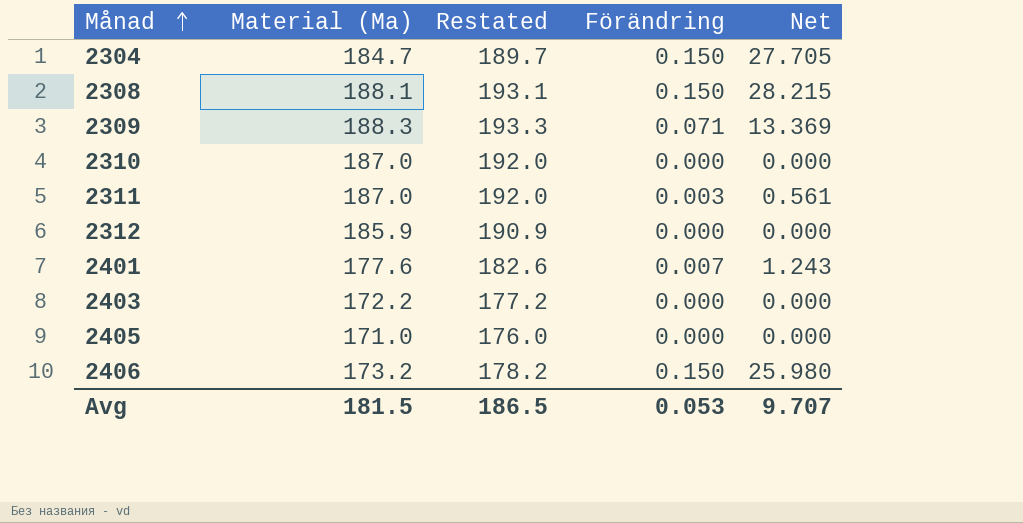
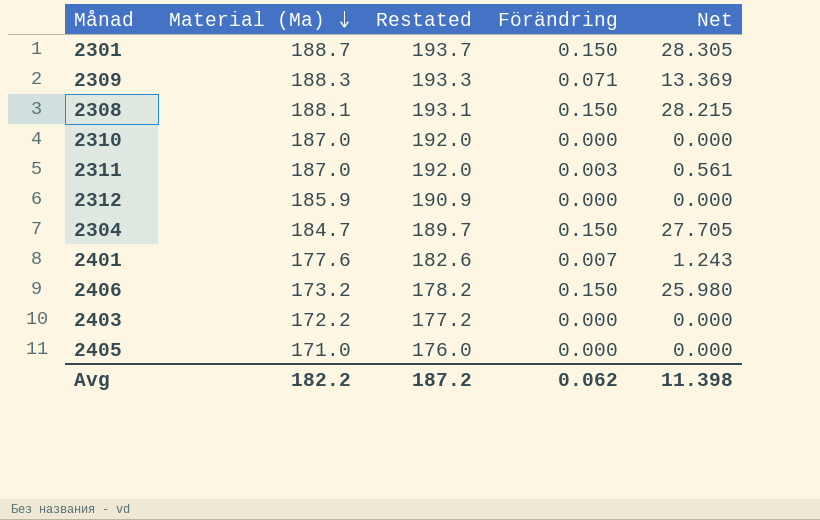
row order: Månad ascending -> Material (Ma) descending
row 2301: none -> 188.7 | 193.7 | 0.150 | 28.305
Avg | Material (Ma): 181.5 -> 182.2
Avg | Restated: 186.5 -> 187.2
Avg | Förändring: 0.053 -> 0.062
Avg | Net: 9.707 -> 11.398

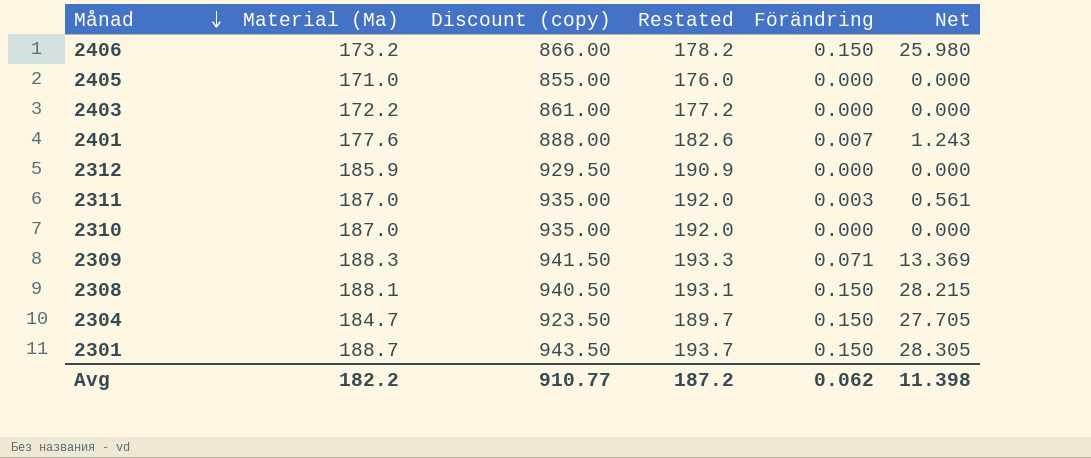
row order: Material (Ma) descending -> Månad descending
column Discount (copy) | formula: none -> [Material (Ma)] * 5

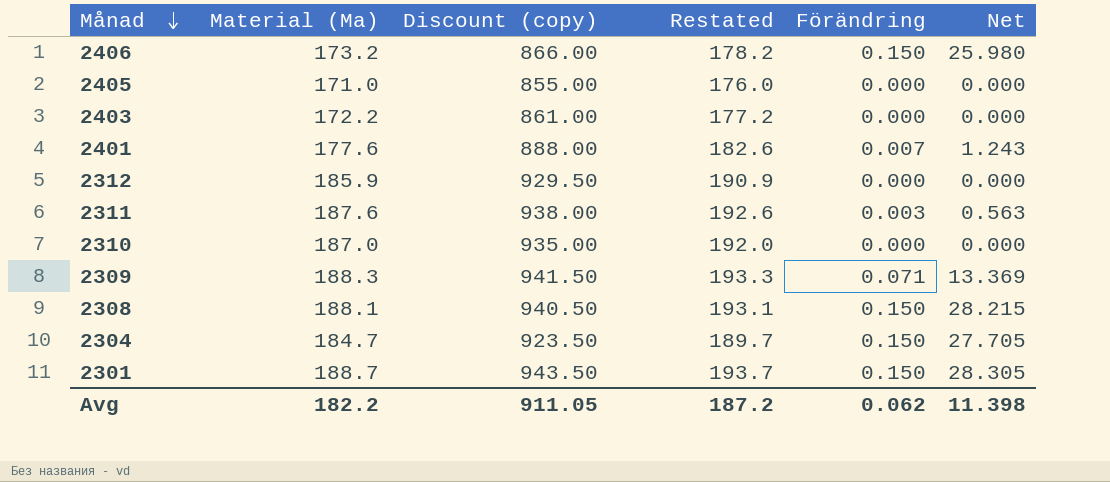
2311 | Material (Ma): 187.0 -> 187.6
2311 | Discount (copy): 935.00 -> 938.00
2311 | Restated: 192.0 -> 192.6
2311 | Net: 0.561 -> 0.563
Avg | Discount (copy): 910.77 -> 911.05

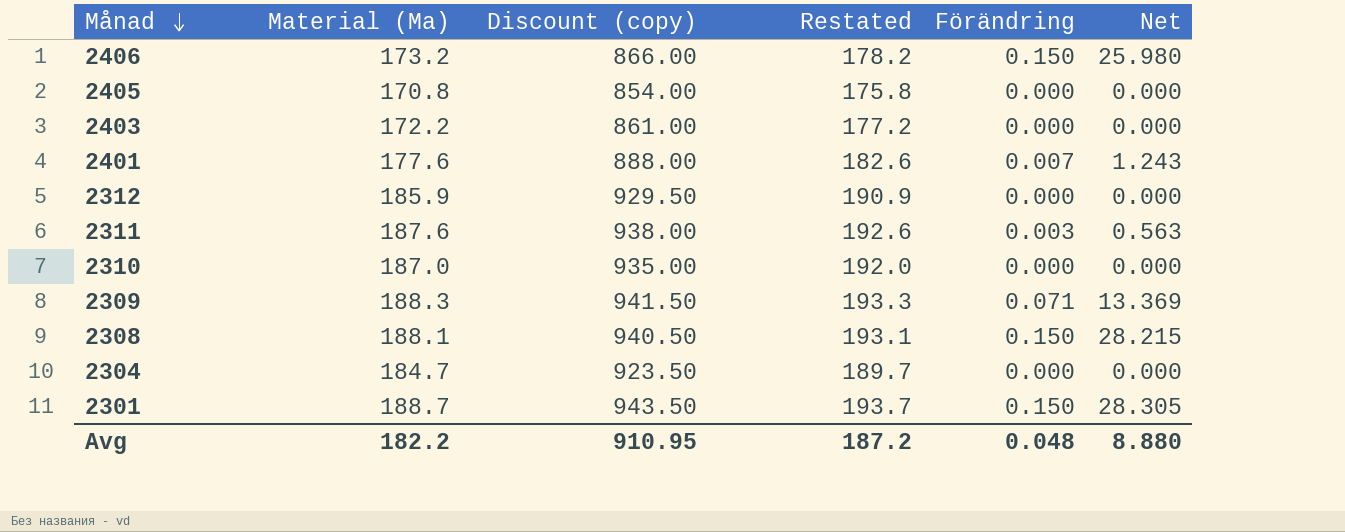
2405 | Material (Ma): 171.0 -> 170.8
2405 | Discount (copy): 855.00 -> 854.00
2405 | Restated: 176.0 -> 175.8
2304 | Förändring: 0.150 -> 0.000
2304 | Net: 27.705 -> 0.000
Avg | Discount (copy): 911.05 -> 910.95
Avg | Förändring: 0.062 -> 0.048
Avg | Net: 11.398 -> 8.880

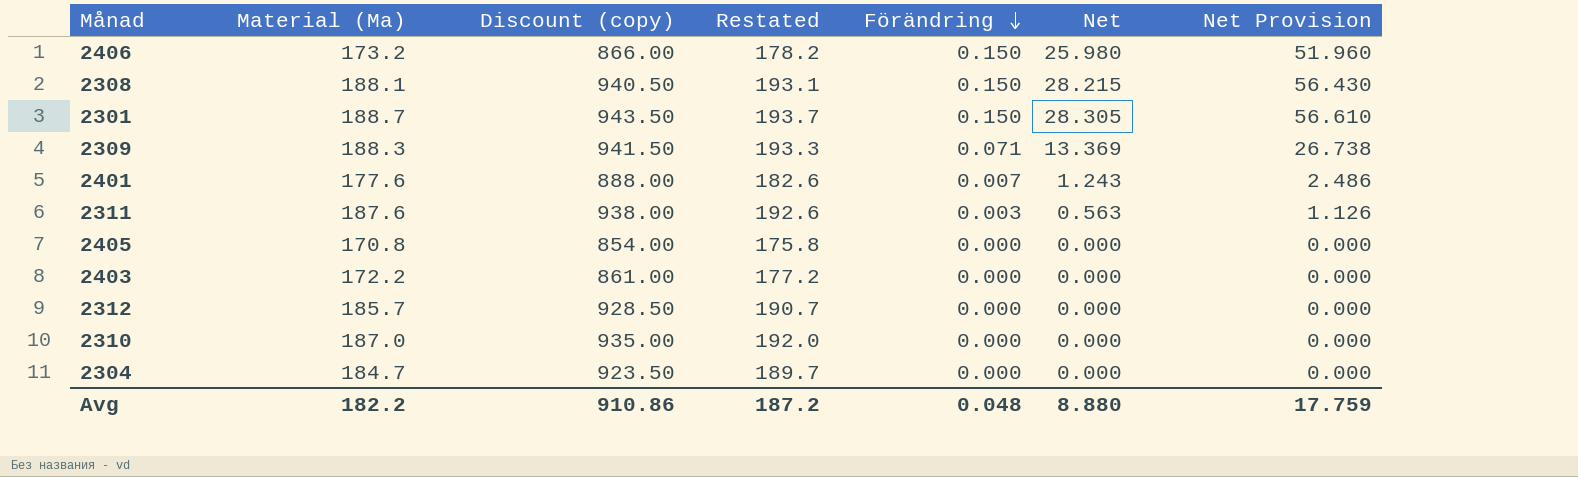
row order: Månad descending -> Förändring descending
column Net Provision | formula: none -> [Net] * 2
2312 | Material (Ma): 185.9 -> 185.7
2312 | Discount (copy): 929.50 -> 928.50
2312 | Restated: 190.9 -> 190.7
Avg | Discount (copy): 910.95 -> 910.86

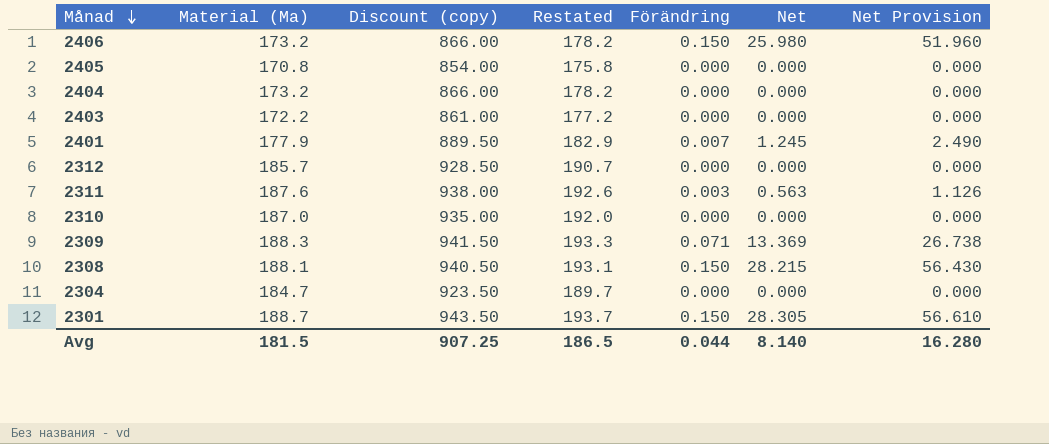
row order: Förändring descending -> Månad descending
row 2404: none -> 173.2 | 866.00 | 178.2 | 0.000 | 0.000 | 0.000
2401 | Material (Ma): 177.6 -> 177.9
2401 | Discount (copy): 888.00 -> 889.50
2401 | Restated: 182.6 -> 182.9
2401 | Net: 1.243 -> 1.245
2401 | Net Provision: 2.486 -> 2.490
Avg | Material (Ma): 182.2 -> 181.5
Avg | Discount (copy): 910.86 -> 907.25
Avg | Restated: 187.2 -> 186.5
Avg | Förändring: 0.048 -> 0.044
Avg | Net: 8.880 -> 8.140
Avg | Net Provision: 17.759 -> 16.280

